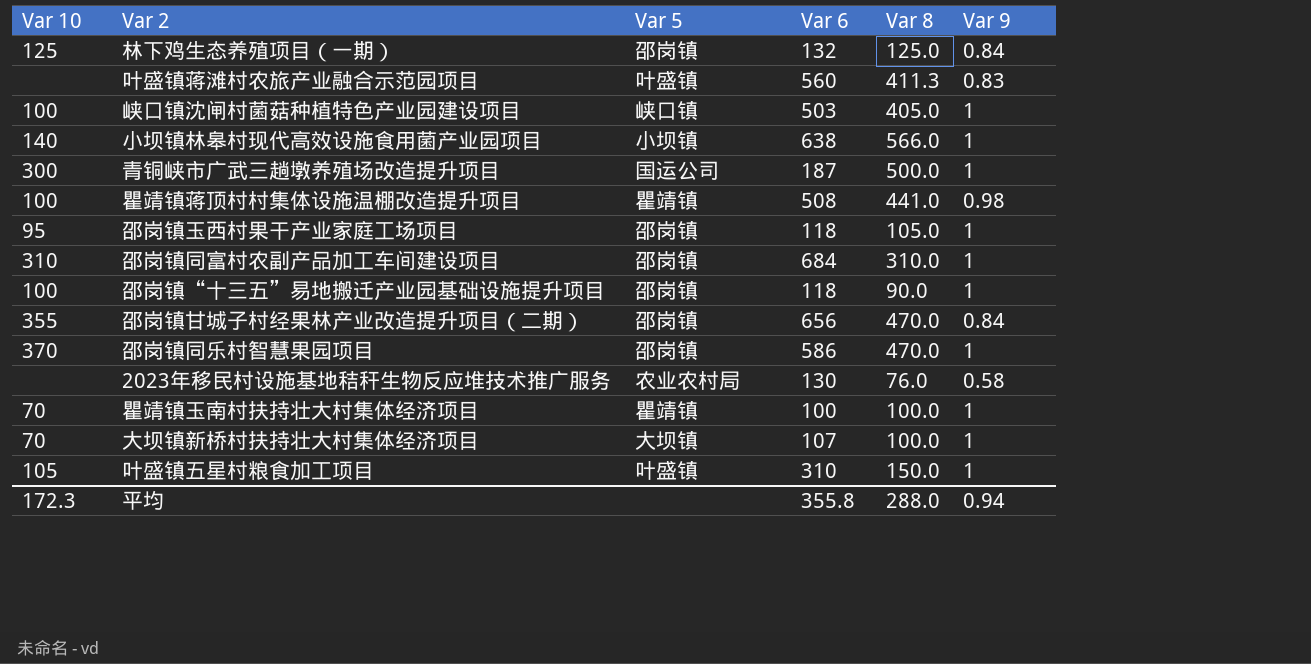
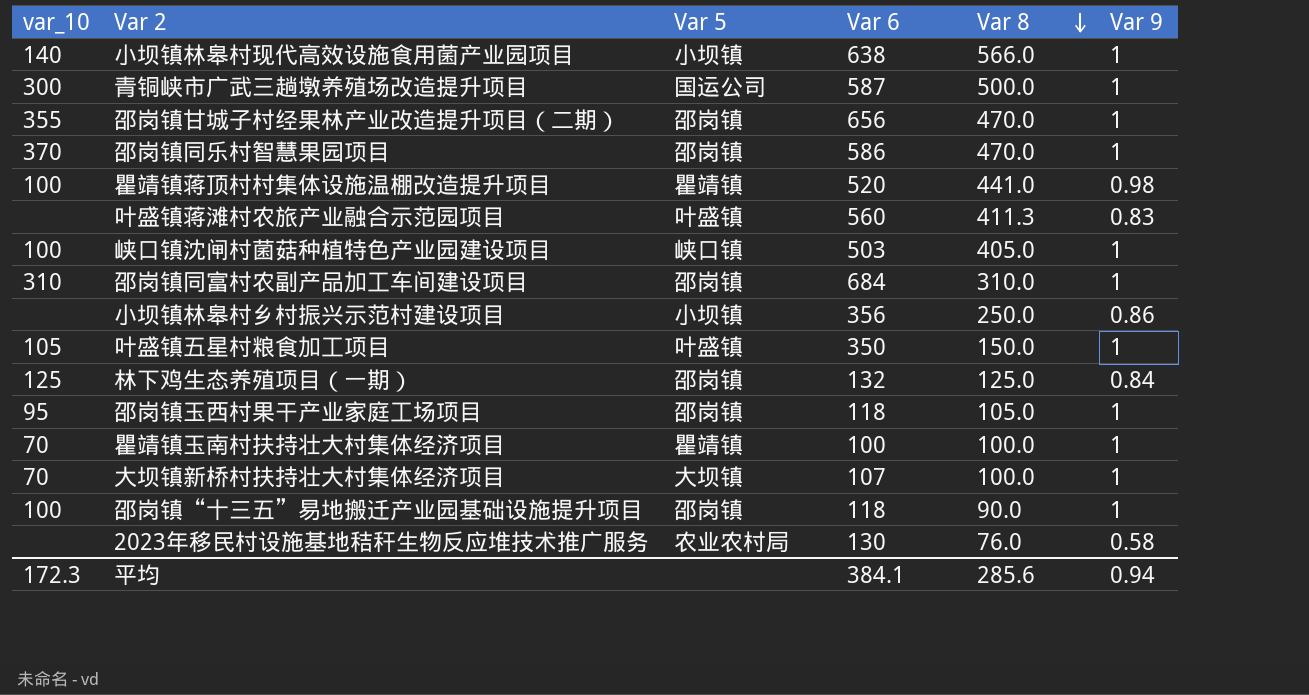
row order: none -> Var 8 descending
column name: Var 10 -> var_10
青铜峡市广武三趟墩养殖场改造提升项目 | Var 6: 187 -> 587
邵岗镇甘城子村经果林产业改造提升项目（二期） | Var 9: 0.84 -> 1
瞿靖镇蒋顶村村集体设施温棚改造提升项目 | Var 6: 508 -> 520
row 小坝镇林皋村乡村振兴示范村建设项目: none -> none | 小坝镇 | 356 | 250.0 | 0.86
叶盛镇五星村粮食加工项目 | Var 6: 310 -> 350
平均 | Var 6: 355.8 -> 384.1
平均 | Var 8: 288.0 -> 285.6

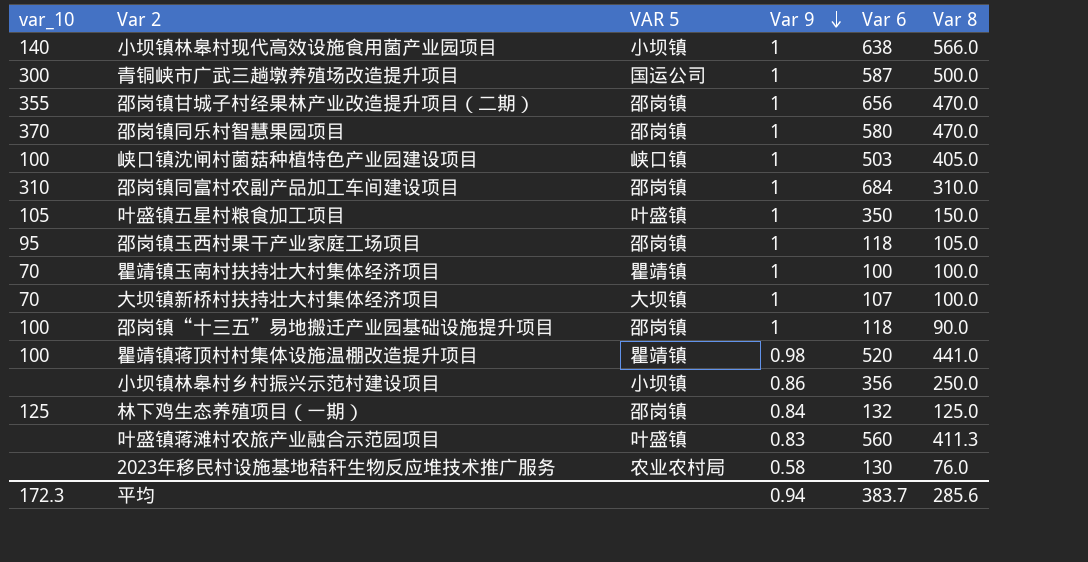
row order: Var 8 descending -> Var 9 descending
column name: Var 5 -> VAR 5
column Var 9 | position: 6 -> 4
邵岗镇同乐村智慧果园项目 | Var 6: 586 -> 580
平均 | Var 6: 384.1 -> 383.7

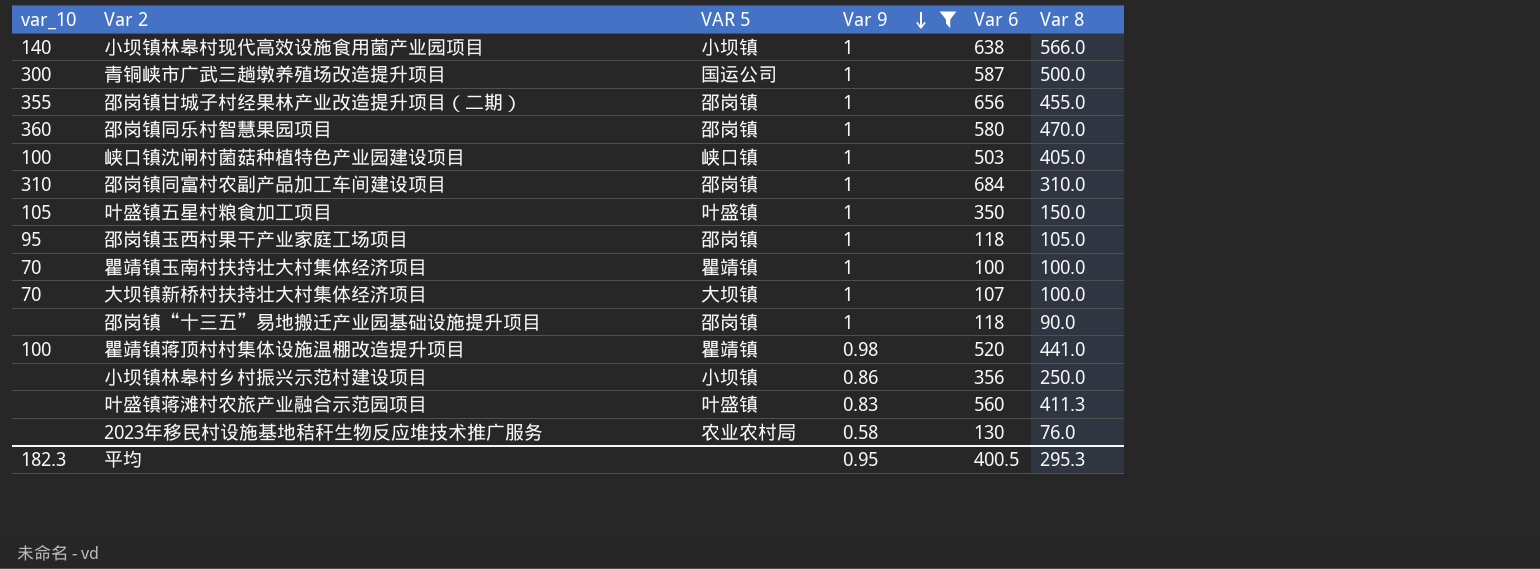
filter: none -> Var 9 != 0.84
邵岗镇甘城子村经果林产业改造提升项目（二期） | Var 8: 470.0 -> 455.0
邵岗镇同乐村智慧果园项目 | var_10: 370 -> 360
邵岗镇“十三五”易地搬迁产业园基础设施提升项目 | var_10: 100 -> none
平均 | var_10: 172.3 -> 182.3
平均 | Var 9: 0.94 -> 0.95
平均 | Var 6: 383.7 -> 400.5
平均 | Var 8: 285.6 -> 295.3

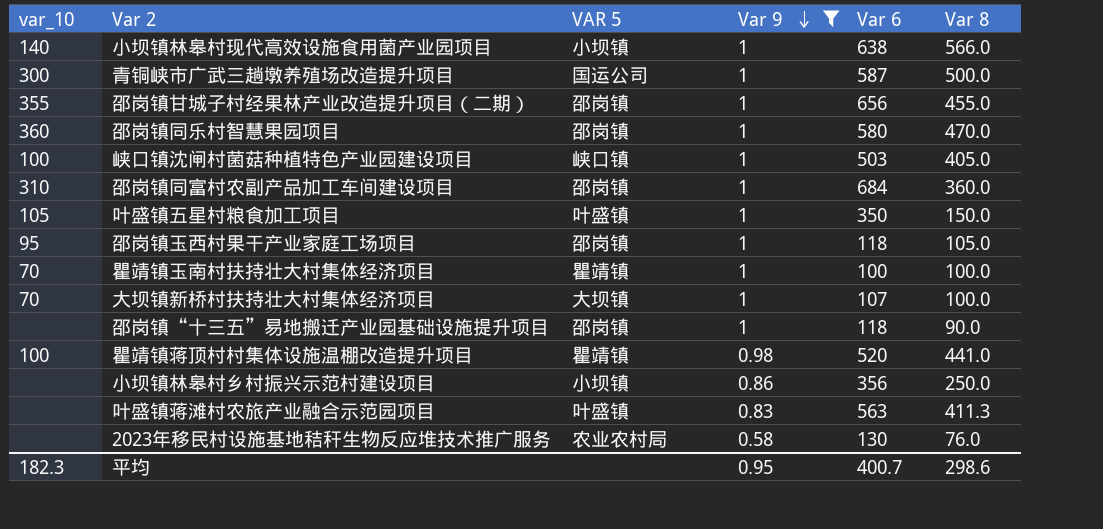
邵岗镇同富村农副产品加工车间建设项目 | Var 8: 310.0 -> 360.0
叶盛镇蒋滩村农旅产业融合示范园项目 | Var 6: 560 -> 563
平均 | Var 6: 400.5 -> 400.7
平均 | Var 8: 295.3 -> 298.6

